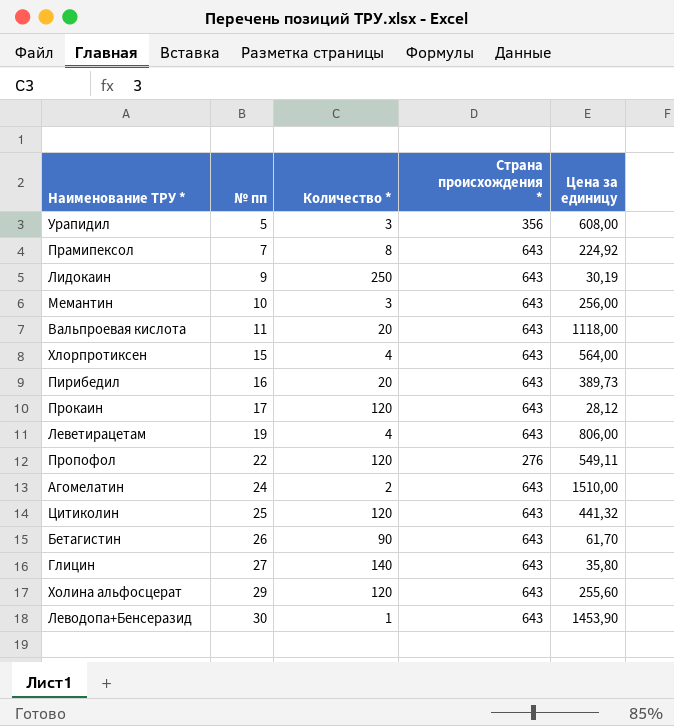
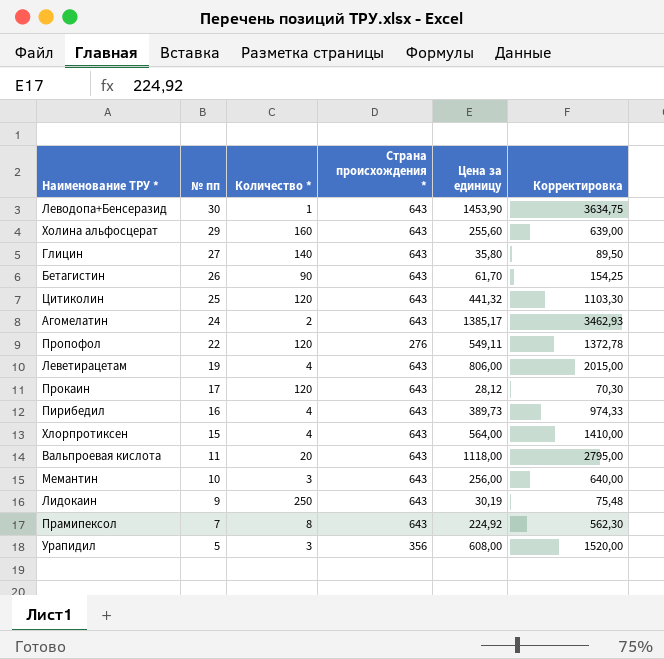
row order: № пп ascending -> № пп descending
column Корректировка | formula: none -> [Цена за единицу] * 2,5
Холина альфосцерат | Количество *: 120 -> 160
Агомелатин | Цена за единицу: 1510,00 -> 1385,17
Пирибедил | Количество *: 20 -> 4

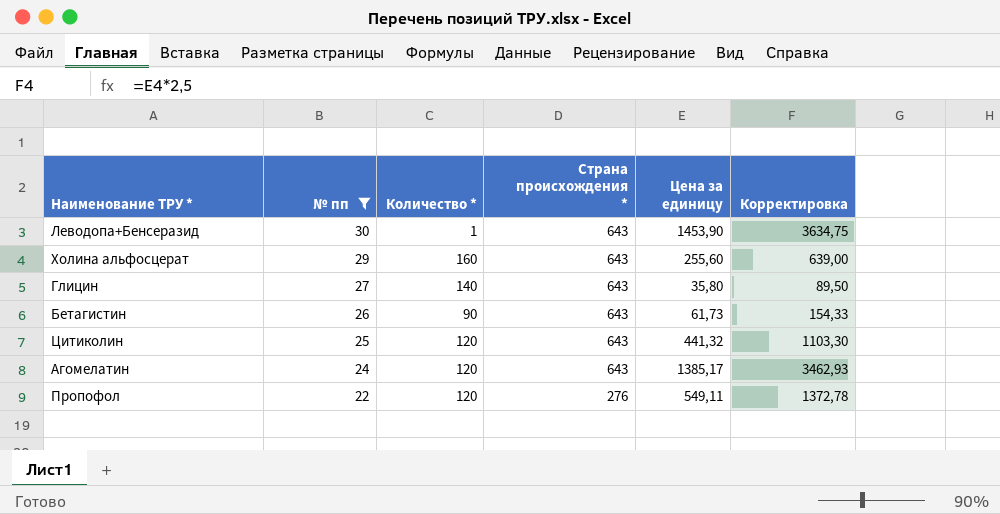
filter: none -> № пп >= 22
Бетагистин | Цена за единицу: 61,70 -> 61,73
Бетагистин | Корректировка: 154,25 -> 154,33
Агомелатин | Количество *: 2 -> 120

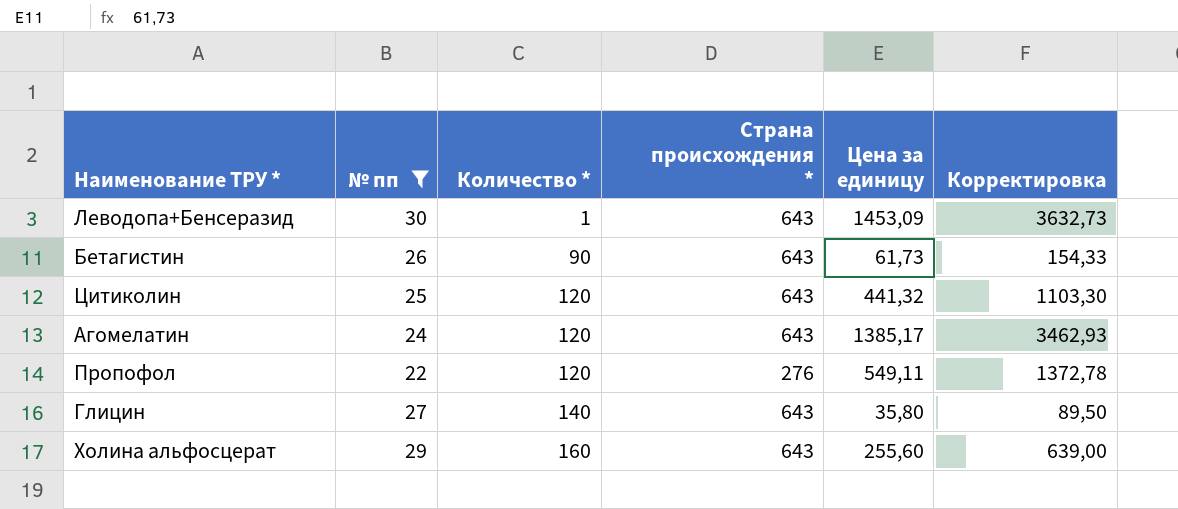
row order: № пп descending -> Количество * ascending
Леводопа+Бенсеразид | Цена за единицу: 1453,90 -> 1453,09
Леводопа+Бенсеразид | Корректировка: 3634,75 -> 3632,73

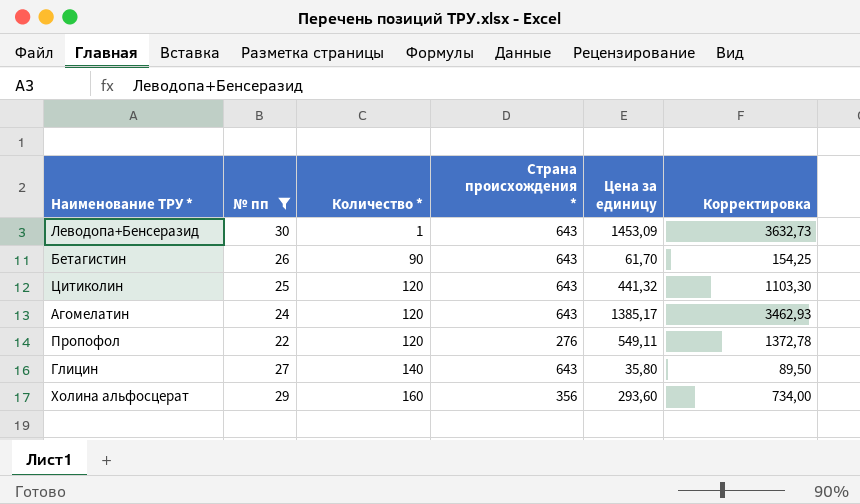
Бетагистин | Цена за единицу: 61,73 -> 61,70
Бетагистин | Корректировка: 154,33 -> 154,25
Холина альфосцерат | Страна происхождения *: 643 -> 356
Холина альфосцерат | Цена за единицу: 255,60 -> 293,60
Холина альфосцерат | Корректировка: 639,00 -> 734,00

